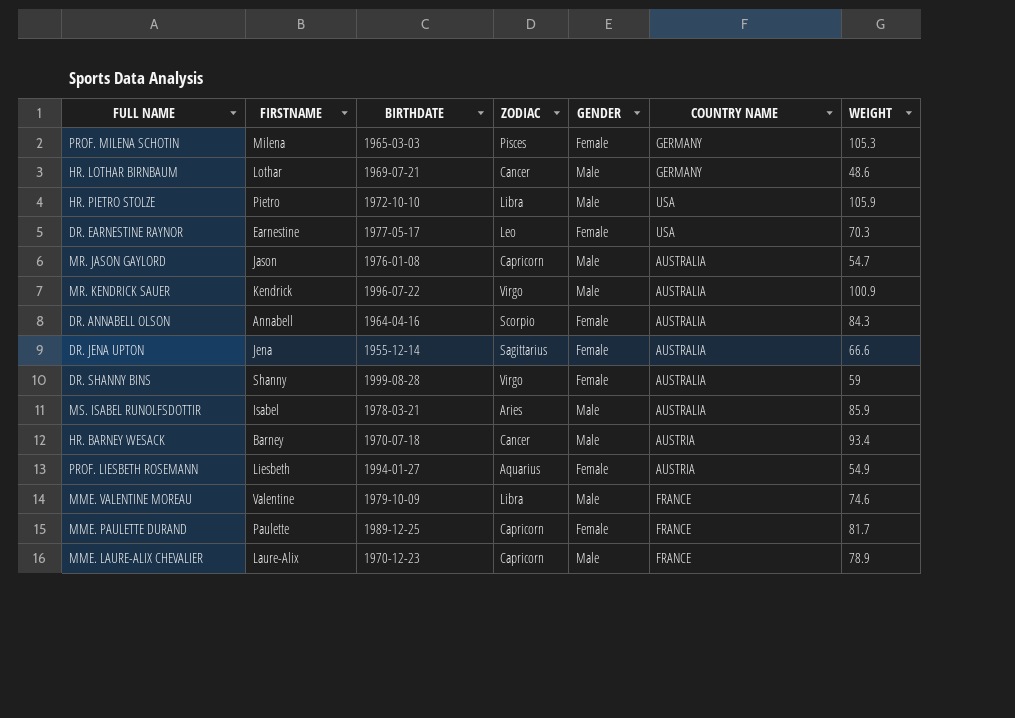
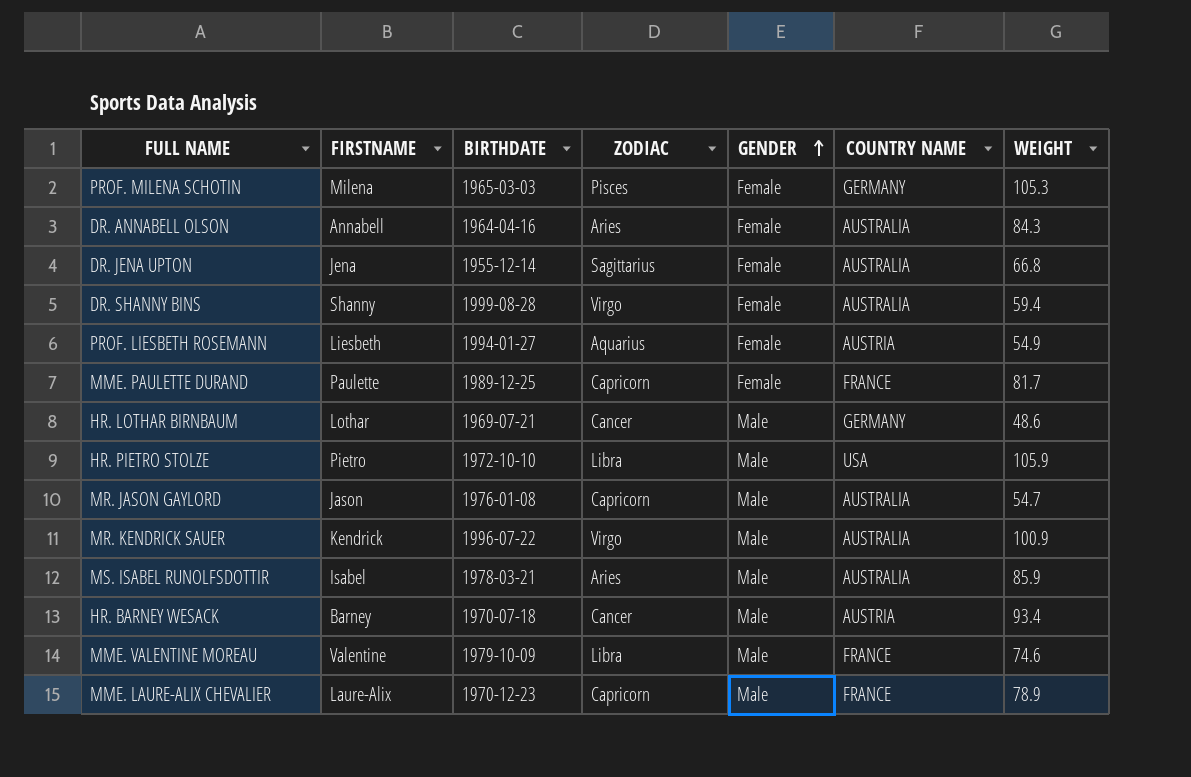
row order: none -> GENDER ascending
row DR. EARNESTINE RAYNOR: Earnestine | 1977-05-17 | Leo | Female | USA | 70.3 -> none
DR. ANNABELL OLSON | ZODIAC: Scorpio -> Aries
DR. JENA UPTON | WEIGHT: 66.6 -> 66.8
DR. SHANNY BINS | WEIGHT: 59 -> 59.4

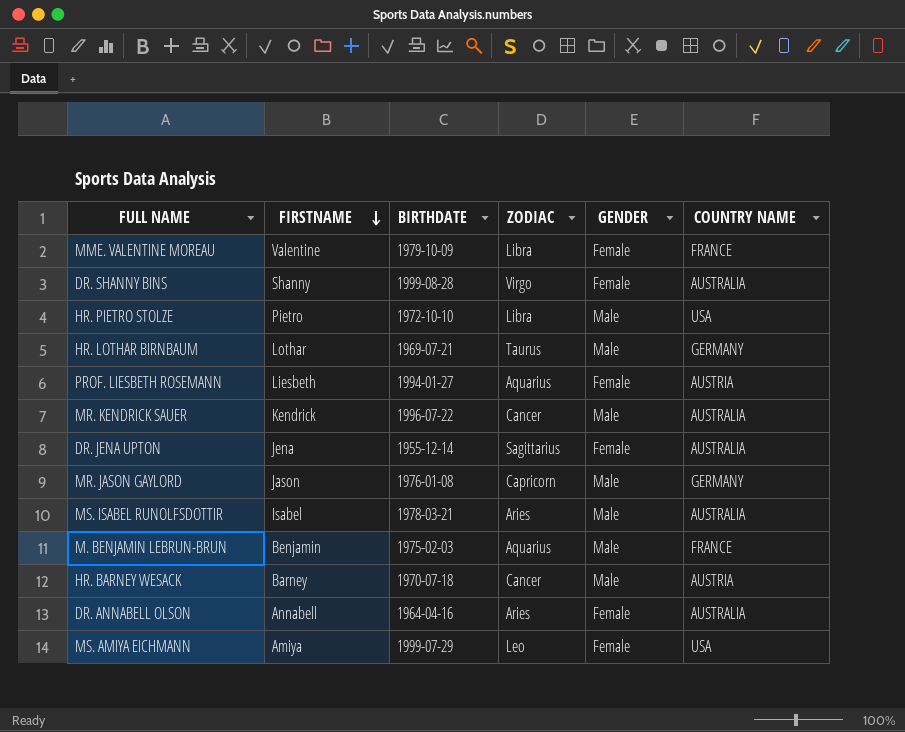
row order: GENDER ascending -> FIRSTNAME descending
column WEIGHT | position: 7 -> none
row PROF. MILENA SCHOTIN: Milena | 1965-03-03 | Pisces | Female | GERMANY | 105.3 -> none
row MME. PAULETTE DURAND: Paulette | 1989-12-25 | Capricorn | Female | FRANCE | 81.7 -> none
row MME. LAURE-ALIX CHEVALIER: Laure-Alix | 1970-12-23 | Capricorn | Male | FRANCE | 78.9 -> none
MME. VALENTINE MOREAU | GENDER: Male -> Female
HR. LOTHAR BIRNBAUM | ZODIAC: Cancer -> Taurus
MR. KENDRICK SAUER | ZODIAC: Virgo -> Cancer
MR. JASON GAYLORD | COUNTRY NAME: AUSTRALIA -> GERMANY
row M. BENJAMIN LEBRUN-BRUN: none -> Benjamin | 1975-02-03 | Aquarius | Male | FRANCE
row MS. AMIYA EICHMANN: none -> Amiya | 1999-07-29 | Leo | Female | USA

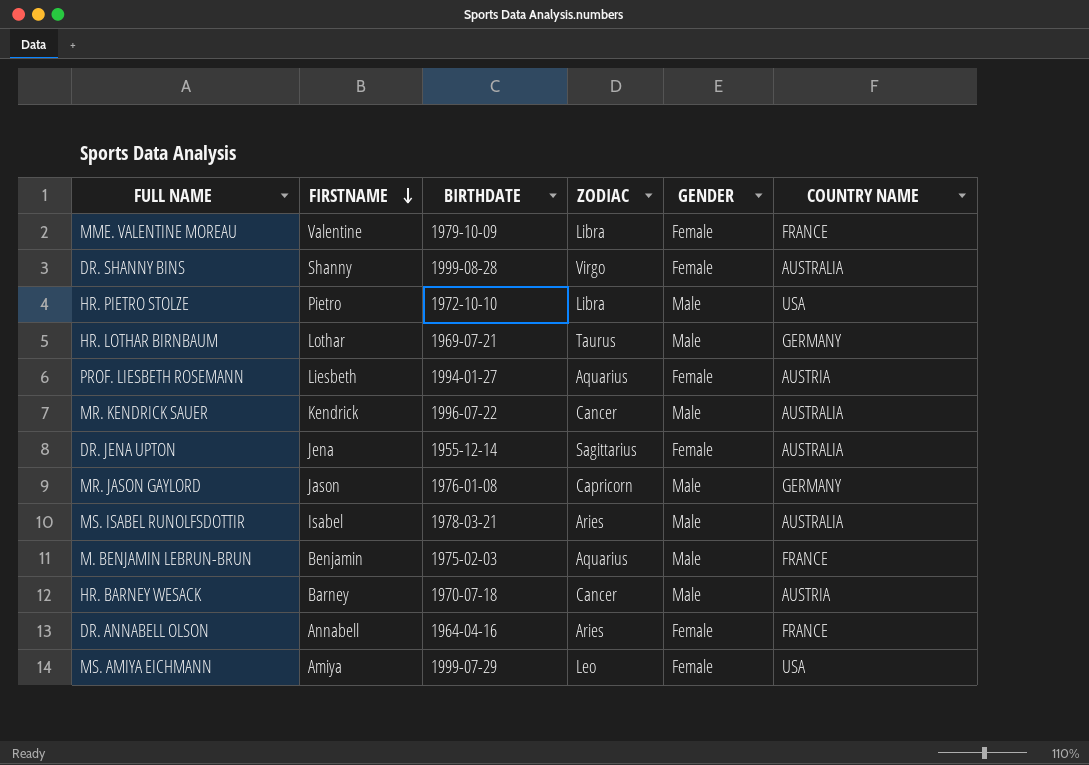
DR. ANNABELL OLSON | COUNTRY NAME: AUSTRALIA -> FRANCE

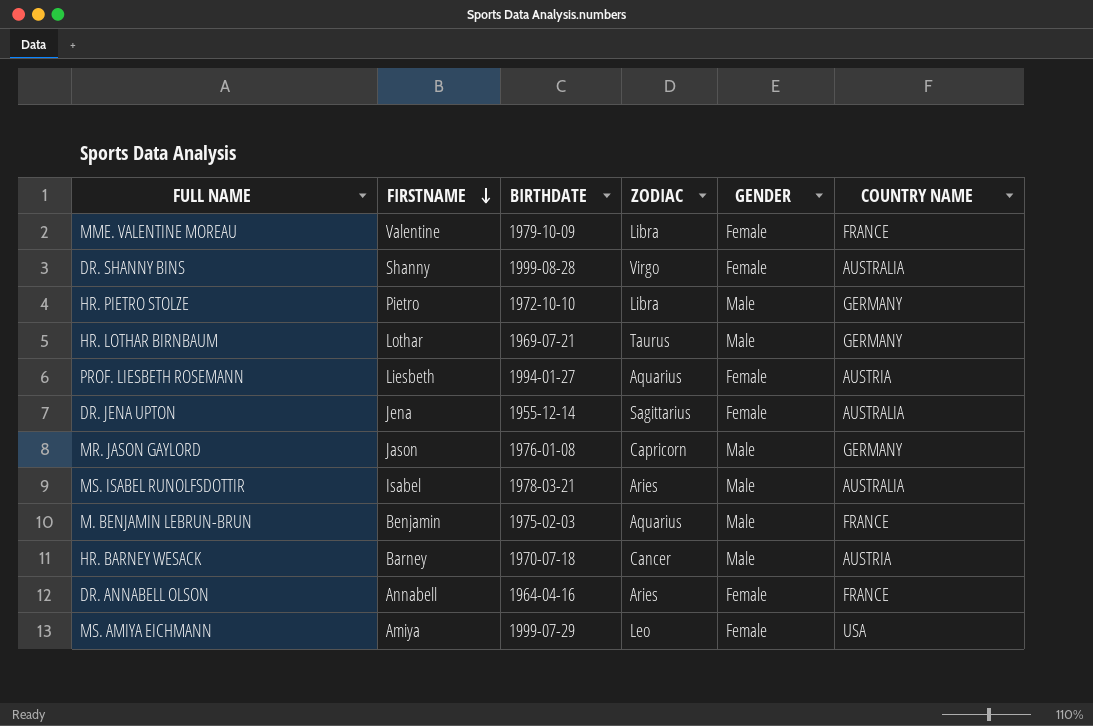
row MR. KENDRICK SAUER: Kendrick | 1996-07-22 | Cancer | Male | AUSTRALIA -> none
HR. PIETRO STOLZE | COUNTRY NAME: USA -> GERMANY

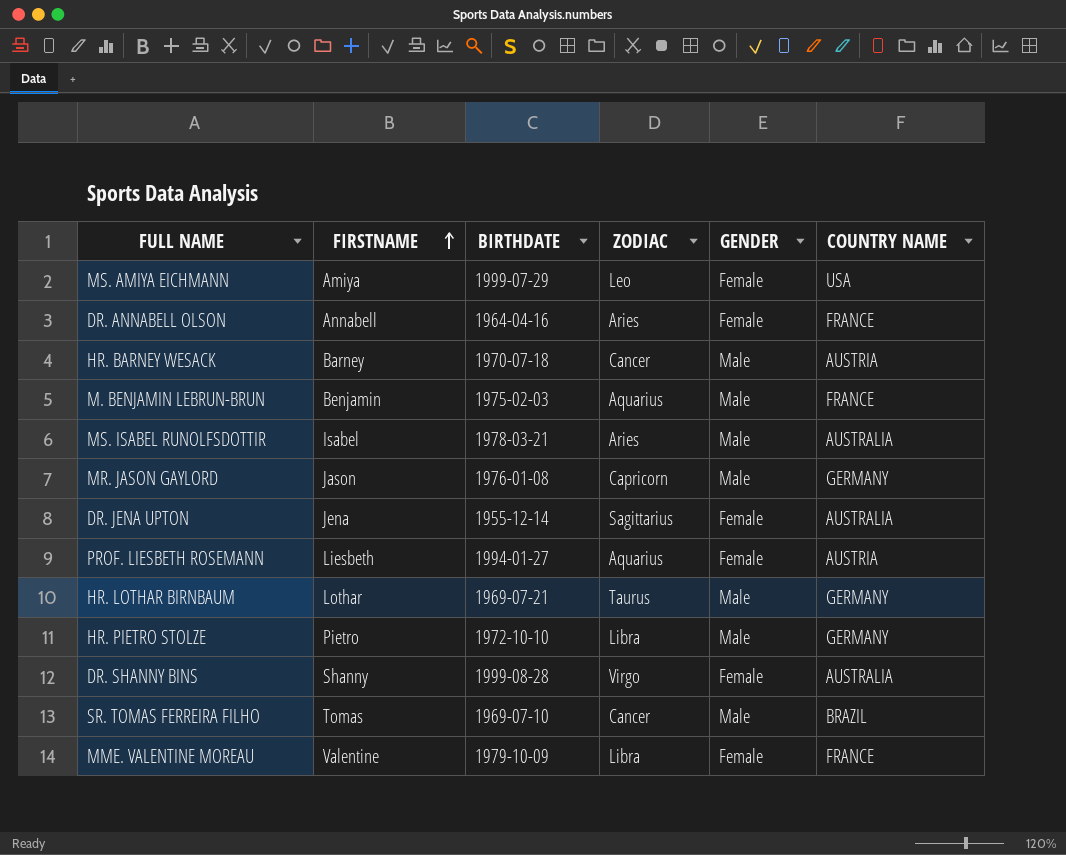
row order: FIRSTNAME descending -> FIRSTNAME ascending
row SR. TOMAS FERREIRA FILHO: none -> Tomas | 1969-07-10 | Cancer | Male | BRAZIL

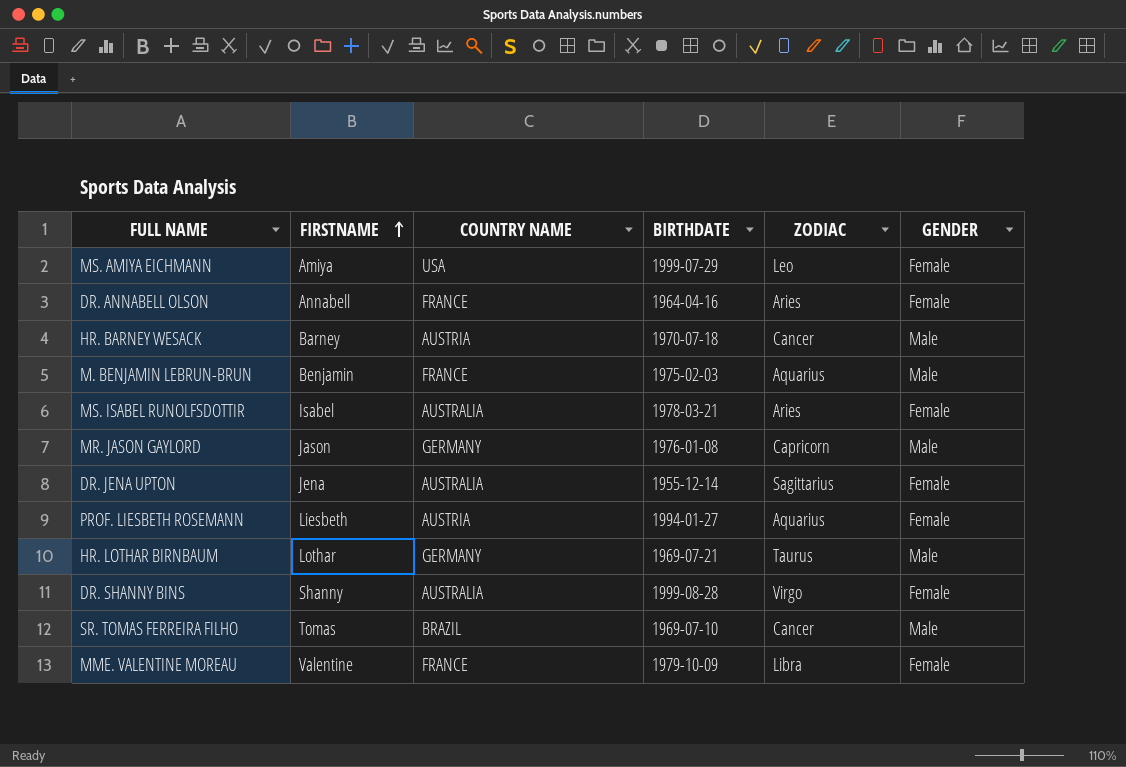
column COUNTRY NAME | position: 6 -> 3
row HR. PIETRO STOLZE: Pietro | 1972-10-10 | Libra | Male | GERMANY -> none
MS. ISABEL RUNOLFSDOTTIR | GENDER: Male -> Female

